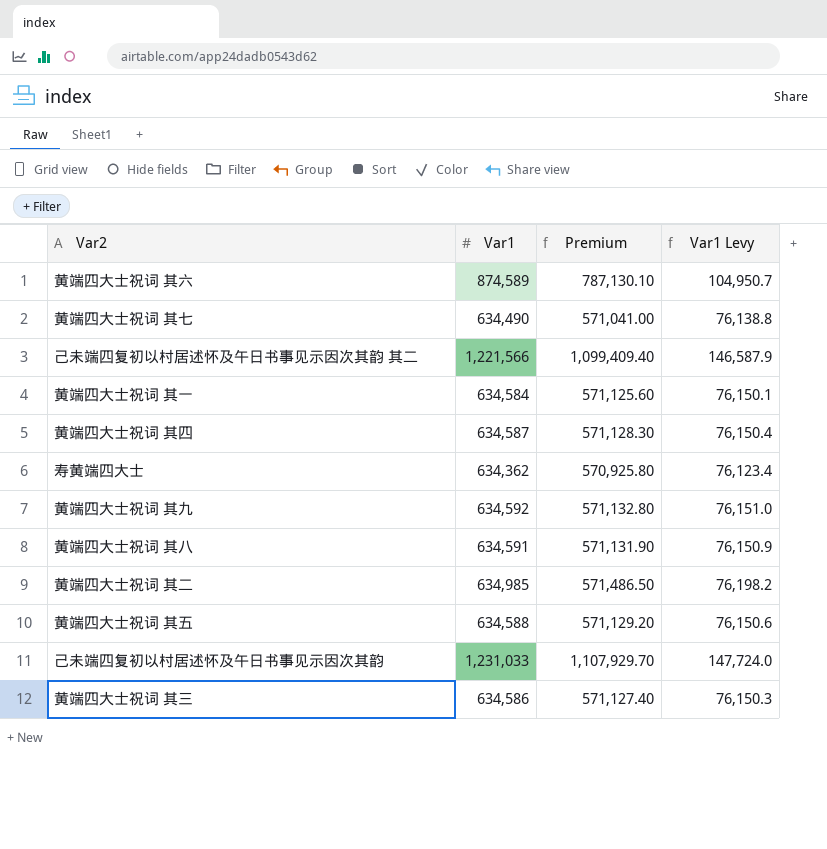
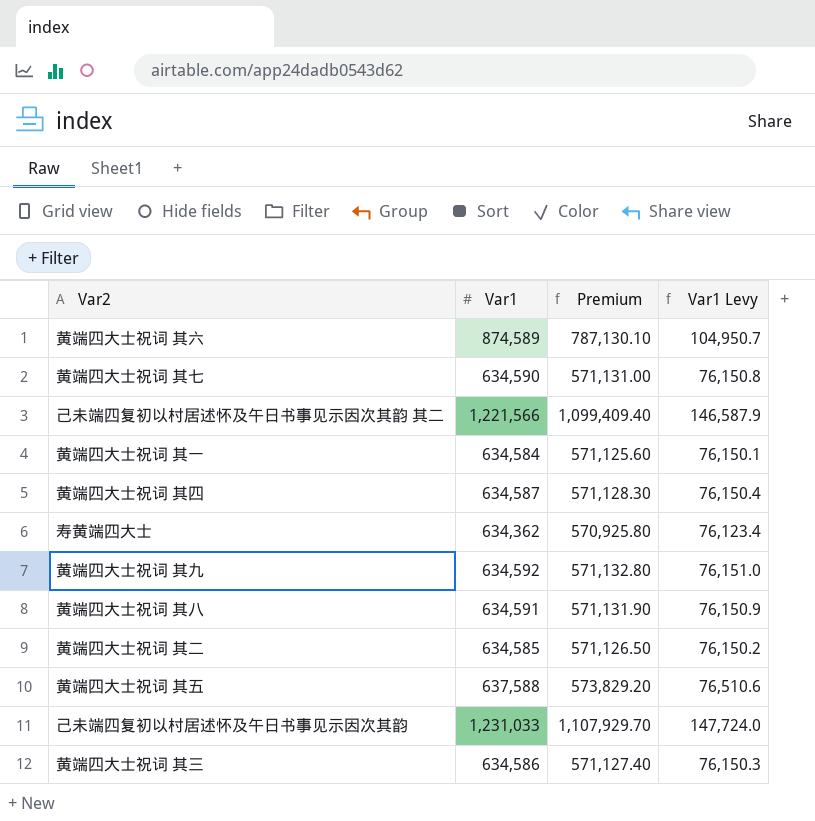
黄端四大士祝词 其七 | Var1: 634,490 -> 634,590
黄端四大士祝词 其七 | Premium: 571,041.00 -> 571,131.00
黄端四大士祝词 其七 | Var1 Levy: 76,138.8 -> 76,150.8
黄端四大士祝词 其二 | Var1: 634,985 -> 634,585
黄端四大士祝词 其二 | Premium: 571,486.50 -> 571,126.50
黄端四大士祝词 其二 | Var1 Levy: 76,198.2 -> 76,150.2
黄端四大士祝词 其五 | Var1: 634,588 -> 637,588
黄端四大士祝词 其五 | Premium: 571,129.20 -> 573,829.20
黄端四大士祝词 其五 | Var1 Levy: 76,150.6 -> 76,510.6

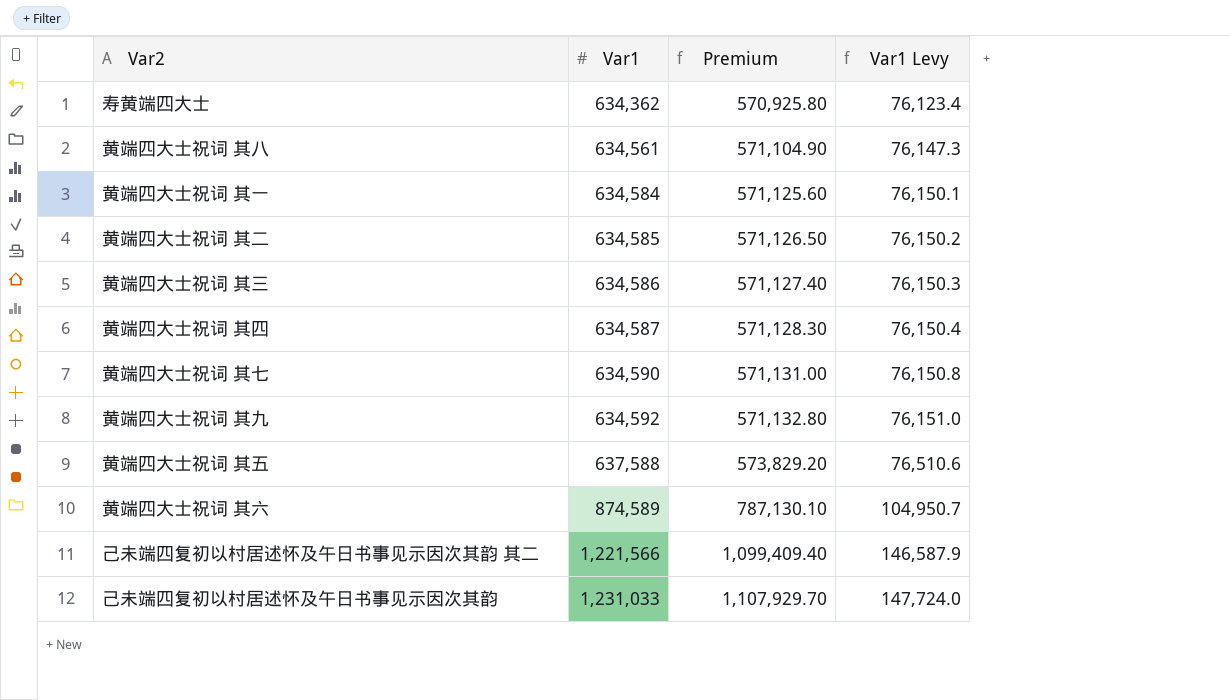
row order: none -> Var1 ascending
黄端四大士祝词 其八 | Var1: 634,591 -> 634,561
黄端四大士祝词 其八 | Premium: 571,131.90 -> 571,104.90
黄端四大士祝词 其八 | Var1 Levy: 76,150.9 -> 76,147.3

